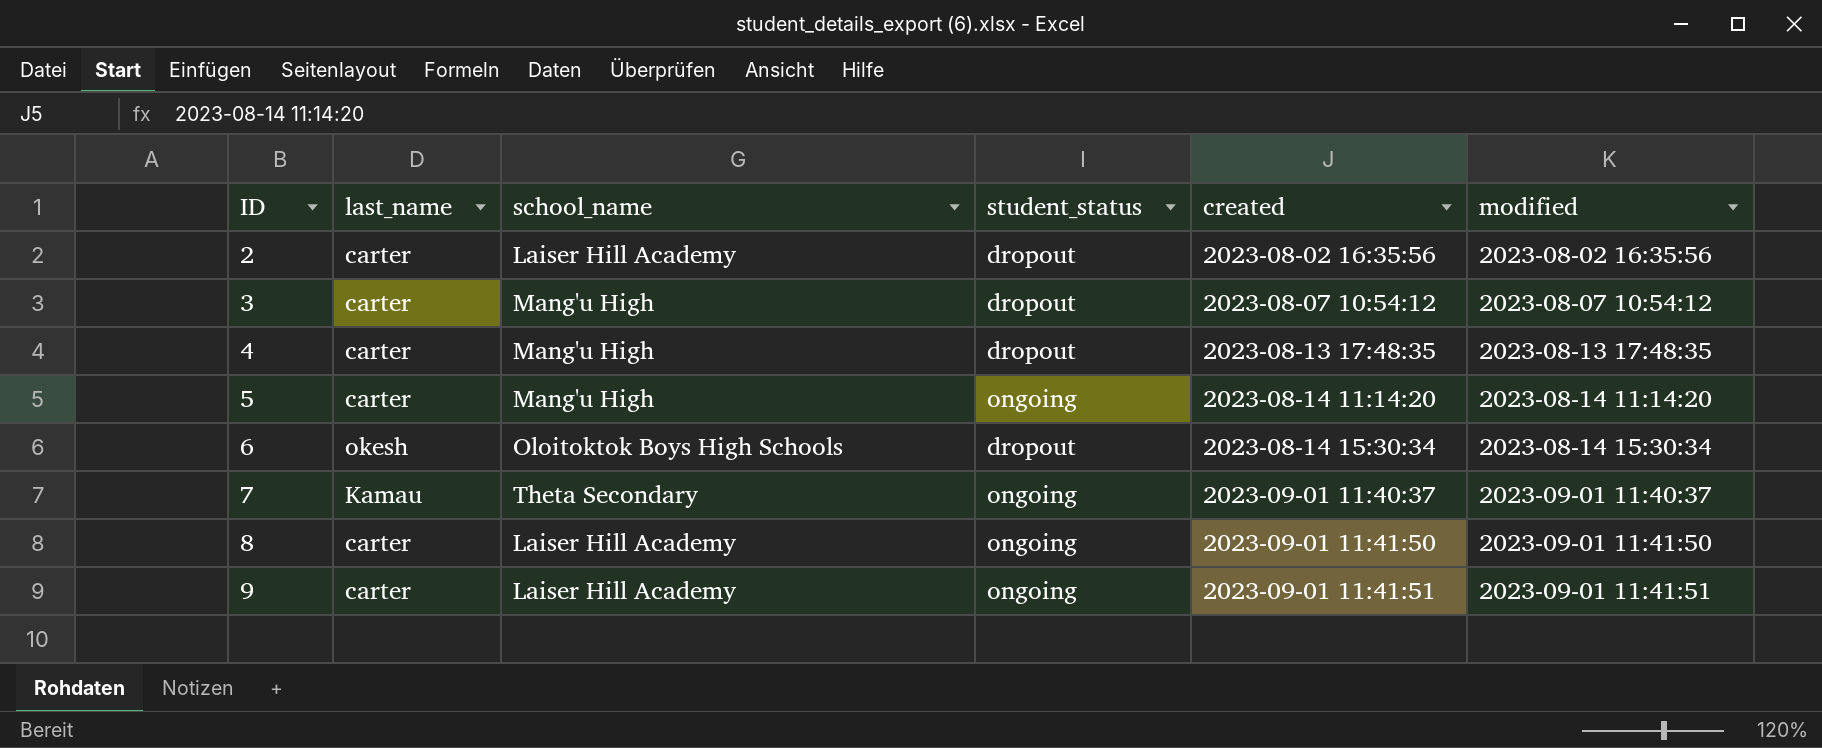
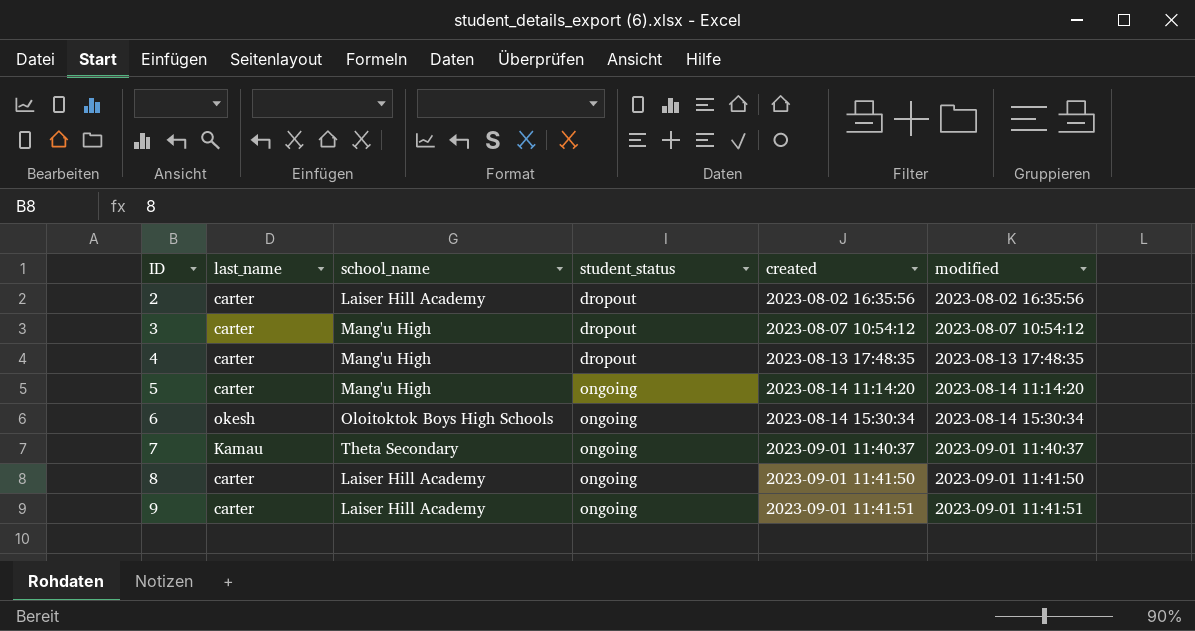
6 | student_status: dropout -> ongoing

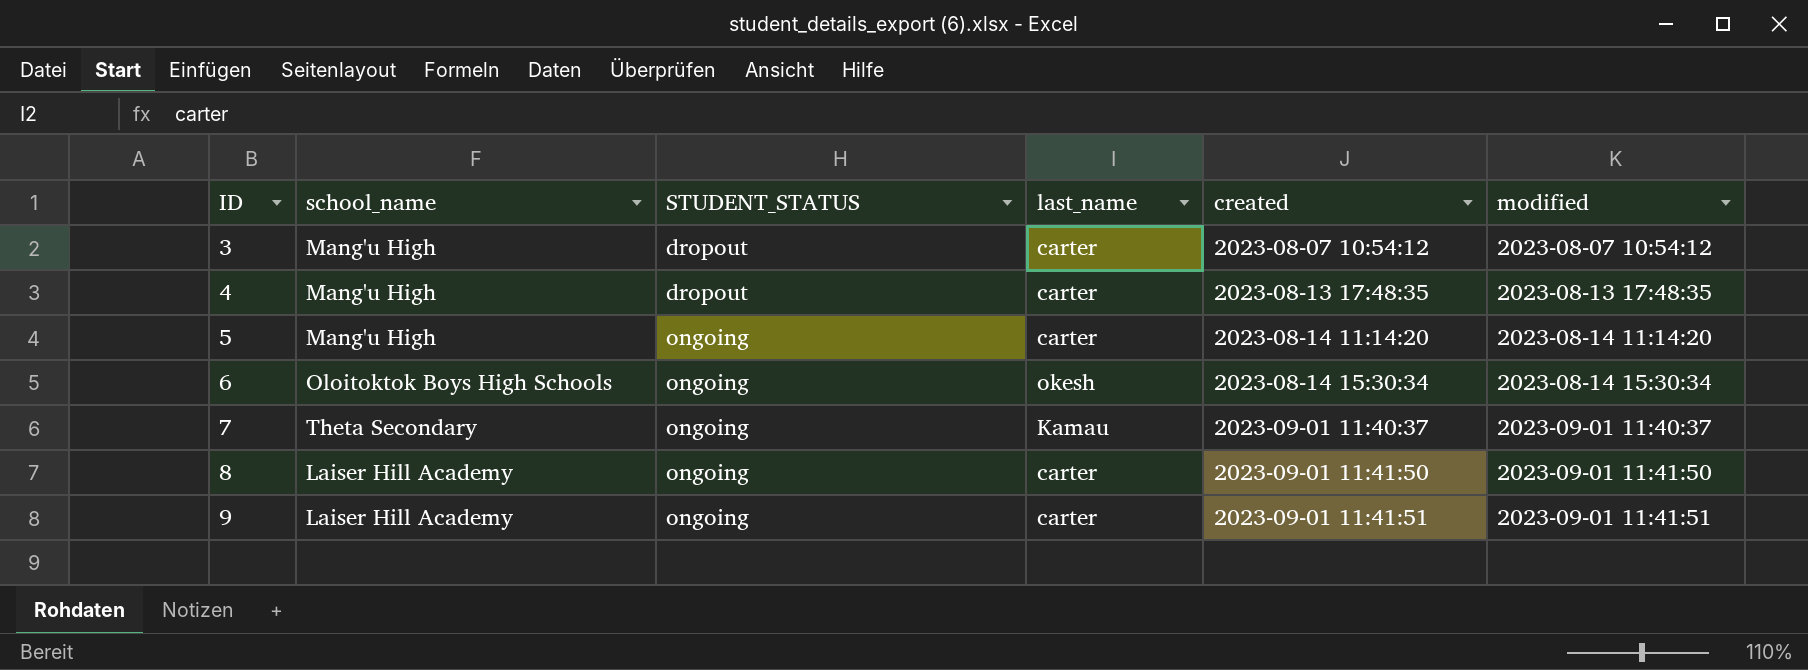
column name: student_status -> STUDENT_STATUS
column last_name | position: 2 -> 4
row 2: carter | Laiser Hill Academy | dropout | 2023-08-02 16:35:56 | 2023-08-02 16:35:56 -> none

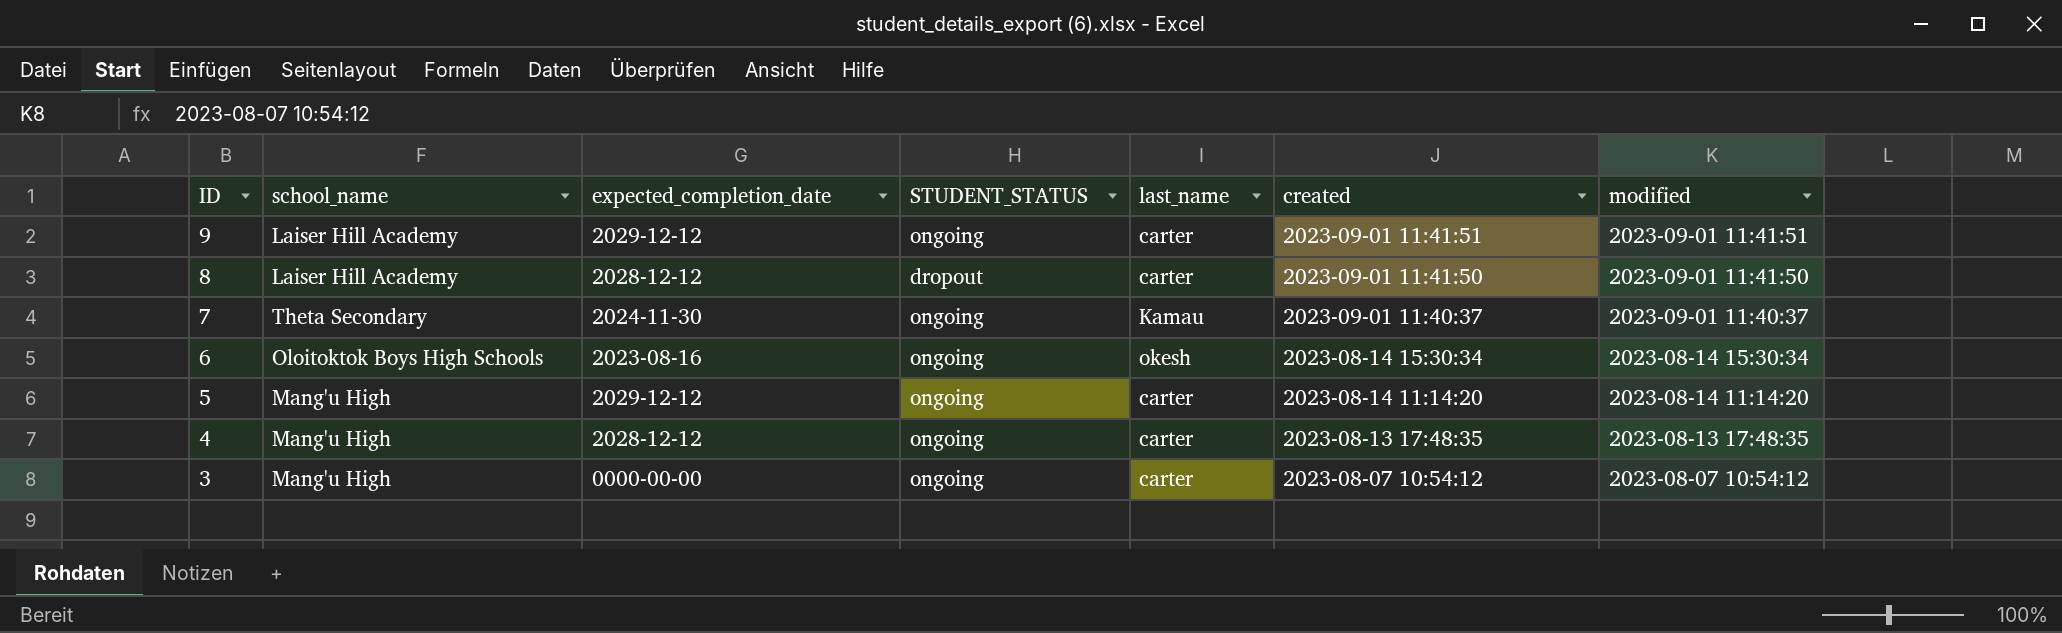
row order: ID ascending -> ID descending
column expected_completion_date | position: none -> 3
8 | STUDENT_STATUS: ongoing -> dropout
4 | STUDENT_STATUS: dropout -> ongoing
3 | STUDENT_STATUS: dropout -> ongoing

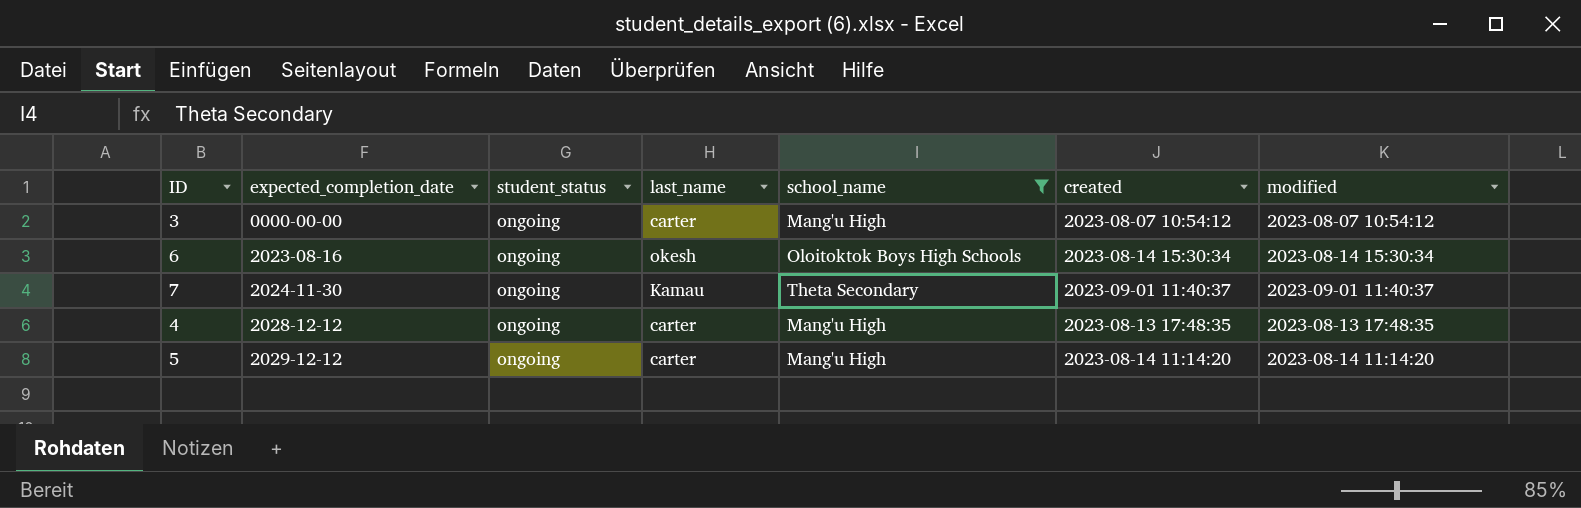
filter: none -> school_name != Laiser Hill Academy
row order: ID descending -> expected_completion_date ascending
column name: STUDENT_STATUS -> student_status
column school_name | position: 2 -> 5

